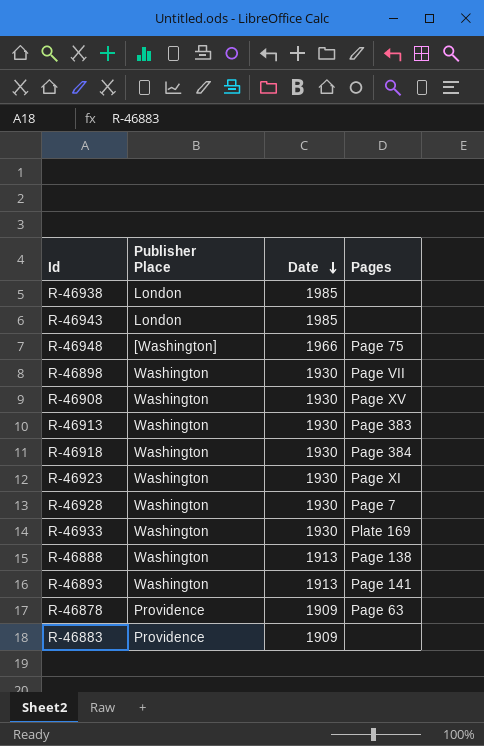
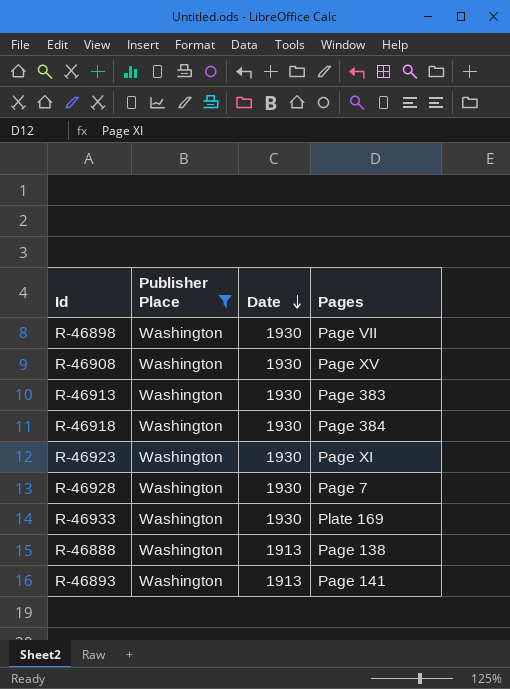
filter: none -> Publisher Place = Washington

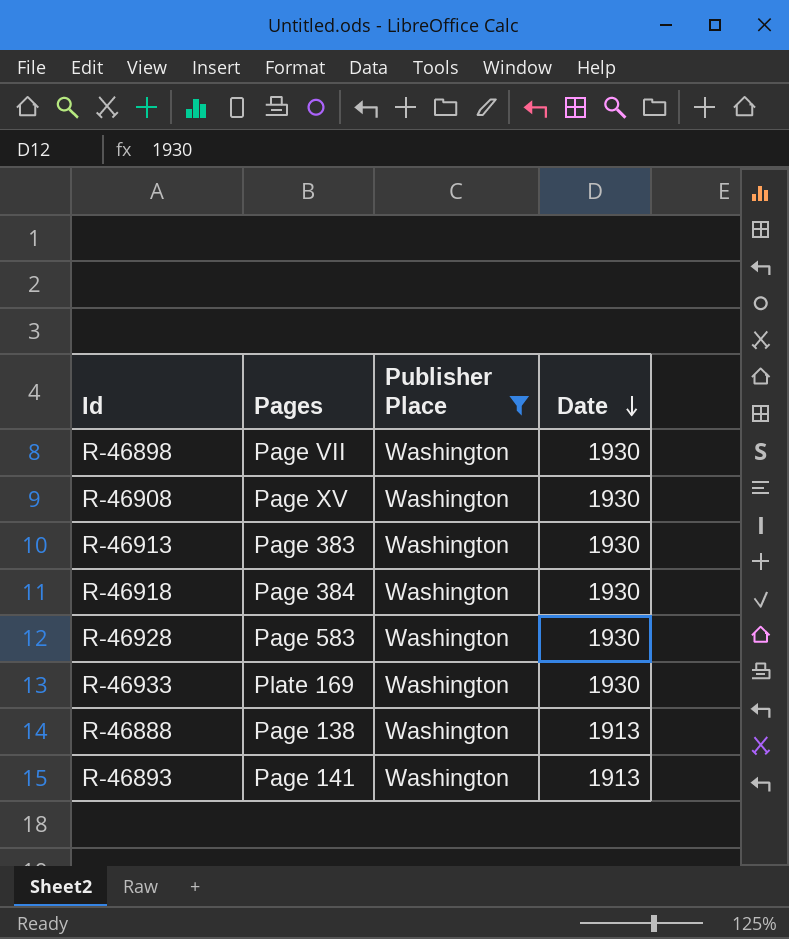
column Pages | position: 4 -> 2
row R-46923: Washington | 1930 | Page XI -> none
R-46928 | Pages: Page 7 -> Page 583

